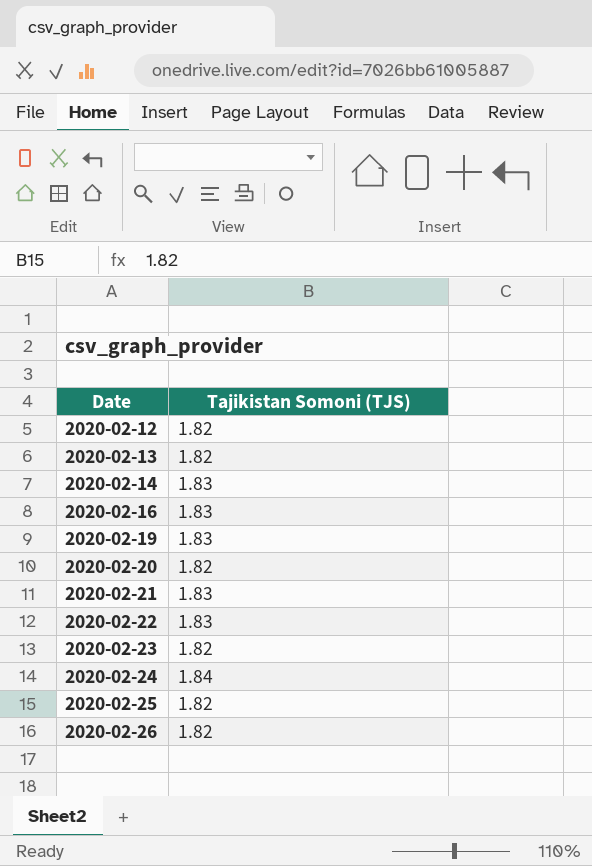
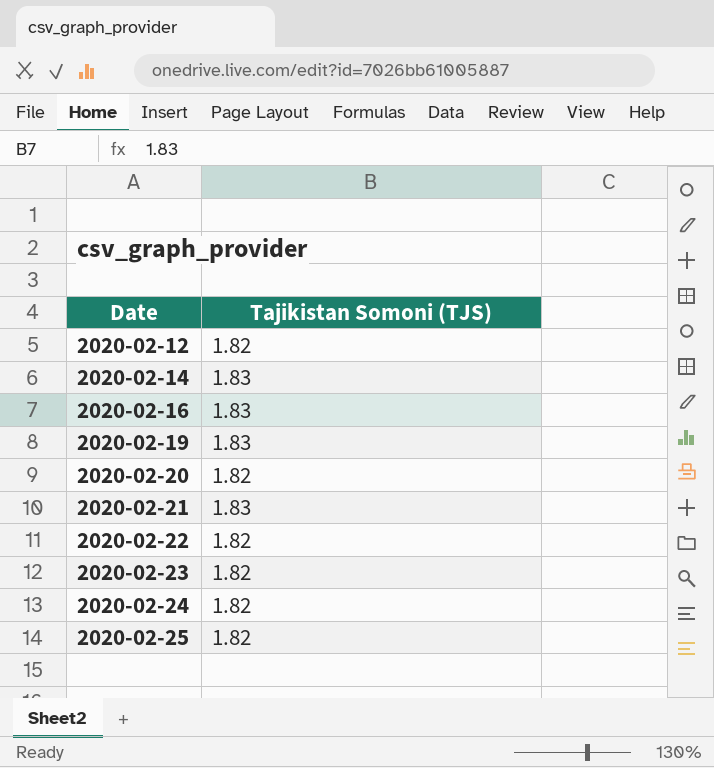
row 2020-02-13: 1.82 -> none
row 2020-02-26: 1.82 -> none
2020-02-22 | Tajikistan Somoni (TJS): 1.83 -> 1.82
2020-02-24 | Tajikistan Somoni (TJS): 1.84 -> 1.82

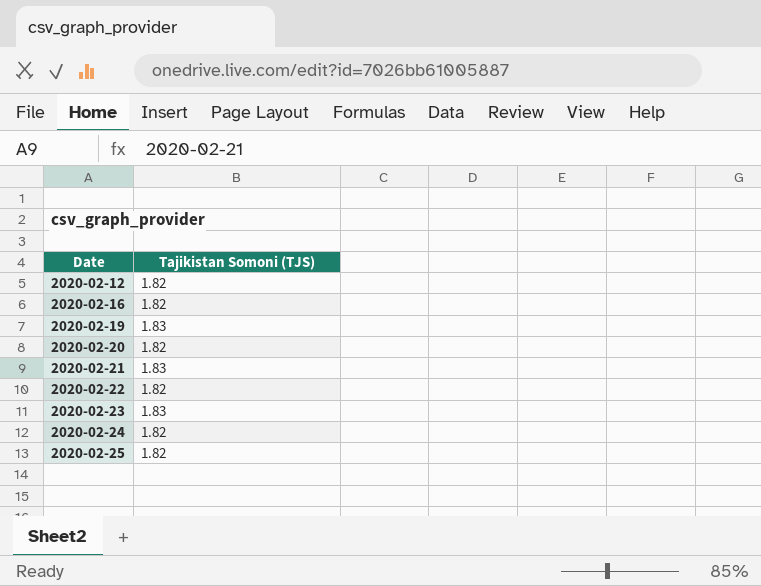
row 2020-02-14: 1.83 -> none
2020-02-16 | Tajikistan Somoni (TJS): 1.83 -> 1.82
2020-02-23 | Tajikistan Somoni (TJS): 1.82 -> 1.83

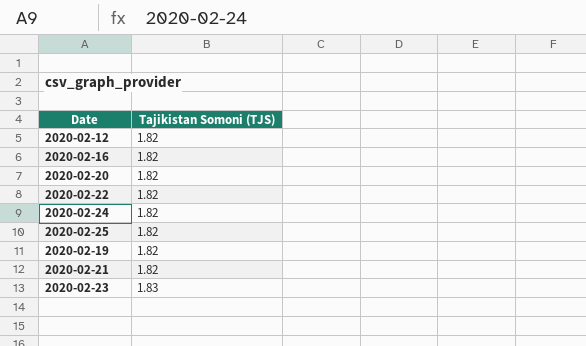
row order: Date ascending -> Tajikistan Somoni (TJS) ascending
2020-02-19 | Tajikistan Somoni (TJS): 1.83 -> 1.82
2020-02-21 | Tajikistan Somoni (TJS): 1.83 -> 1.82

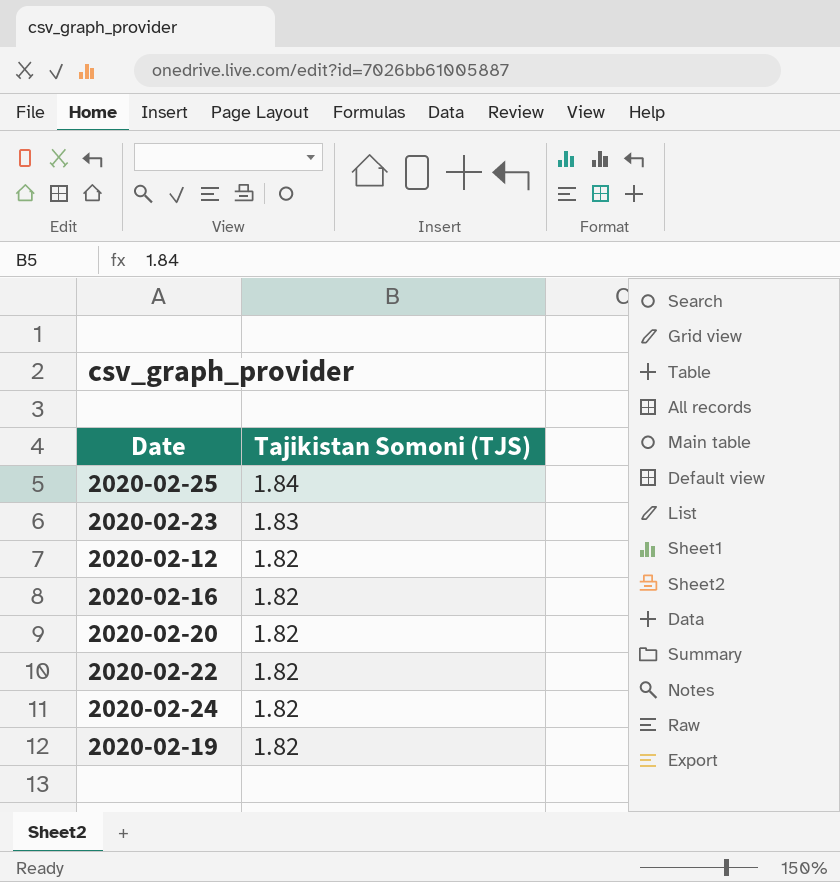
row order: Tajikistan Somoni (TJS) ascending -> Tajikistan Somoni (TJS) descending
row 2020-02-21: 1.82 -> none
2020-02-25 | Tajikistan Somoni (TJS): 1.82 -> 1.84

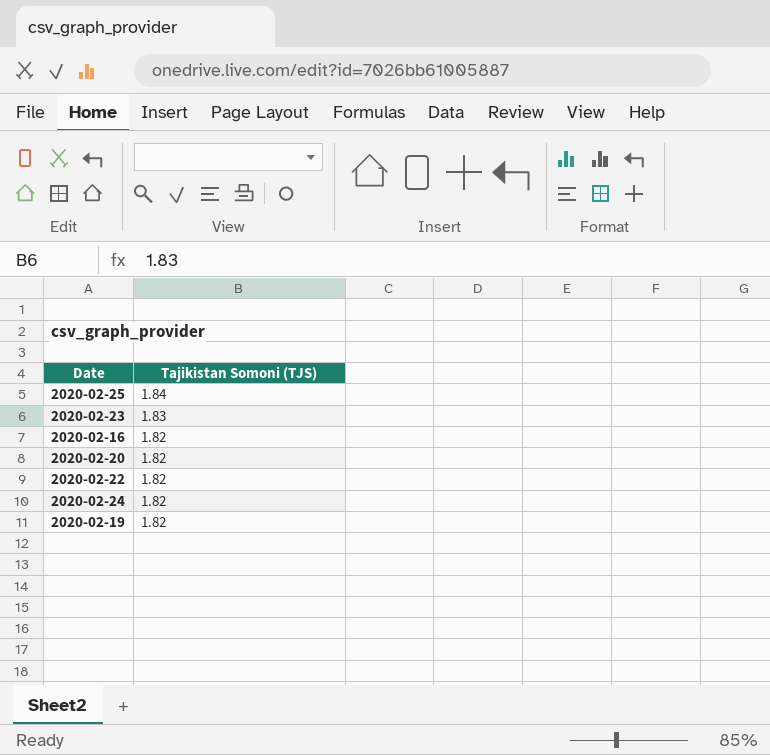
row 2020-02-12: 1.82 -> none

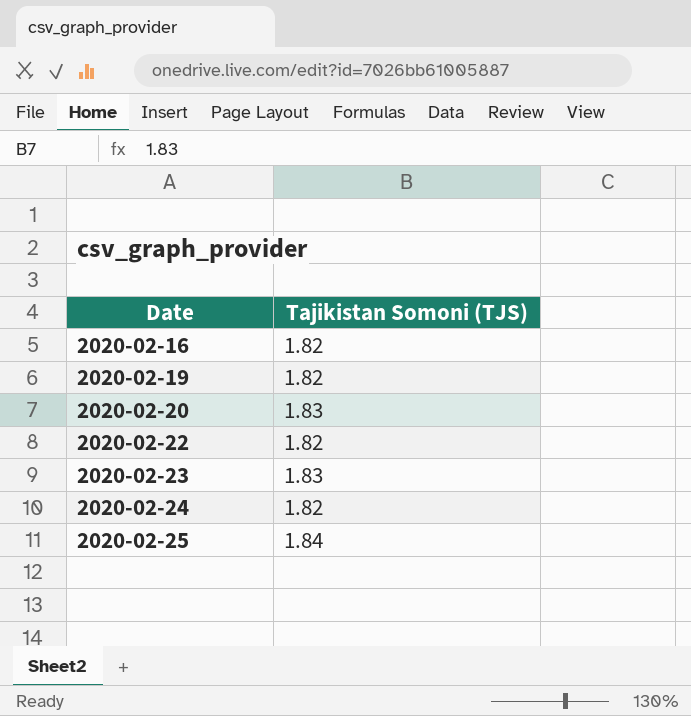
row order: Tajikistan Somoni (TJS) descending -> Date ascending
2020-02-20 | Tajikistan Somoni (TJS): 1.82 -> 1.83

